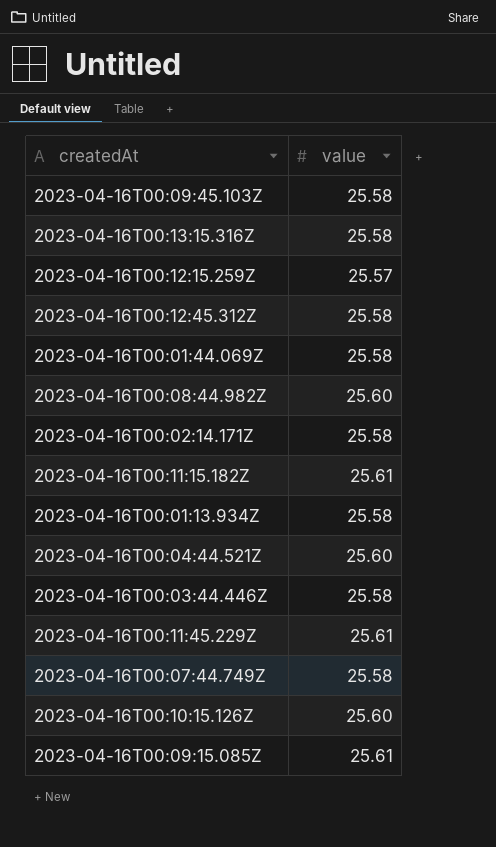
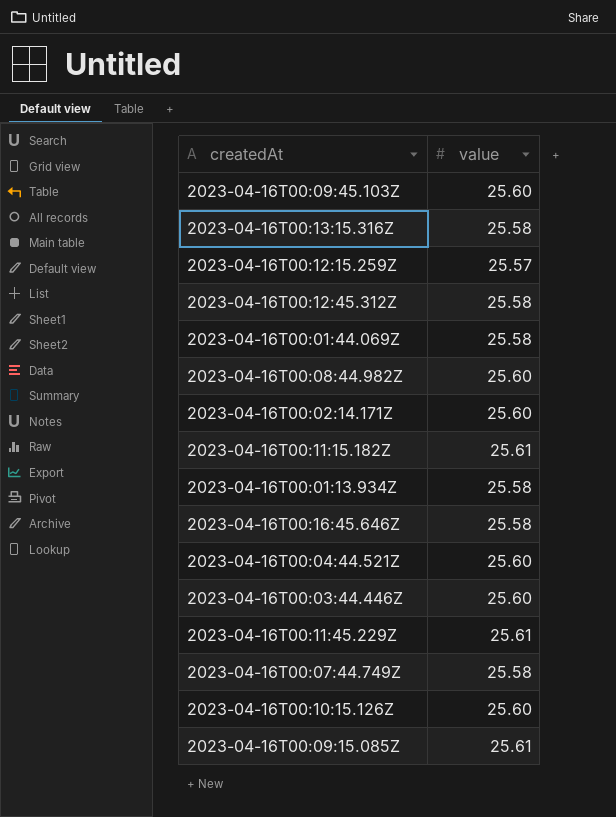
2023-04-16T00:09:45.103Z | value: 25.58 -> 25.60
2023-04-16T00:02:14.171Z | value: 25.58 -> 25.60
row 2023-04-16T00:16:45.646Z: none -> 25.58
2023-04-16T00:03:44.446Z | value: 25.58 -> 25.60

